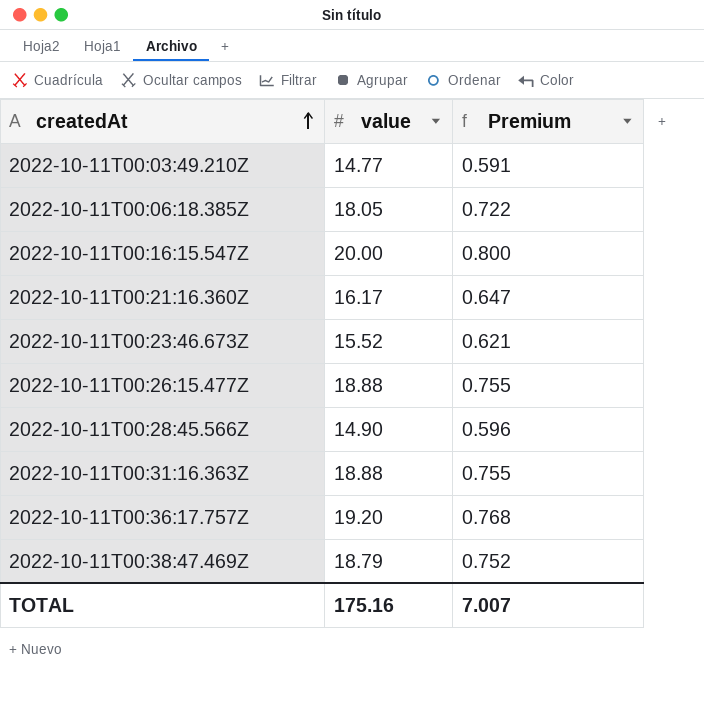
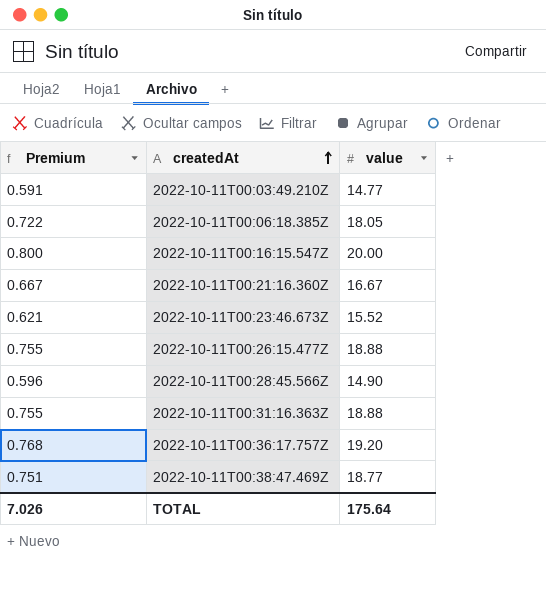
column Premium | position: 3 -> 1
2022-10-11T00:21:16.360Z | Premium: 0.647 -> 0.667
2022-10-11T00:21:16.360Z | value: 16.17 -> 16.67
2022-10-11T00:38:47.469Z | Premium: 0.752 -> 0.751
2022-10-11T00:38:47.469Z | value: 18.79 -> 18.77
TOTAL | Premium: 7.007 -> 7.026
TOTAL | value: 175.16 -> 175.64

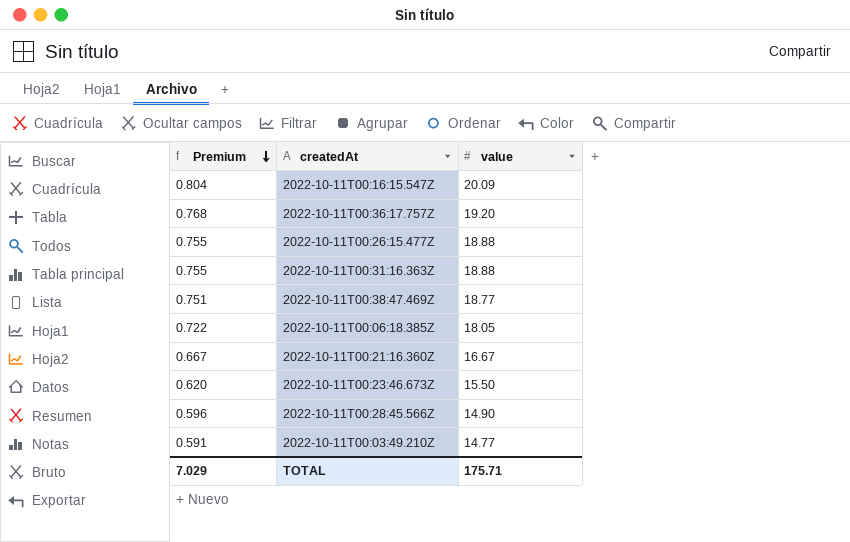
row order: createdAt ascending -> Premium descending
2022-10-11T00:16:15.547Z | Premium: 0.800 -> 0.804
2022-10-11T00:16:15.547Z | value: 20.00 -> 20.09
2022-10-11T00:23:46.673Z | Premium: 0.621 -> 0.620
2022-10-11T00:23:46.673Z | value: 15.52 -> 15.50
TOTAL | Premium: 7.026 -> 7.029
TOTAL | value: 175.64 -> 175.71

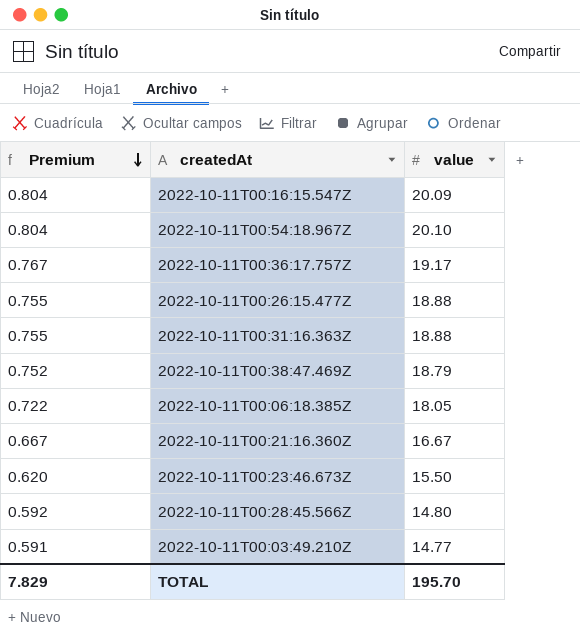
row 2022-10-11T00:54:18.967Z: none -> 0.804 | 20.10
2022-10-11T00:36:17.757Z | Premium: 0.768 -> 0.767
2022-10-11T00:36:17.757Z | value: 19.20 -> 19.17
2022-10-11T00:38:47.469Z | Premium: 0.751 -> 0.752
2022-10-11T00:38:47.469Z | value: 18.77 -> 18.79
2022-10-11T00:28:45.566Z | Premium: 0.596 -> 0.592
2022-10-11T00:28:45.566Z | value: 14.90 -> 14.80
TOTAL | Premium: 7.029 -> 7.829
TOTAL | value: 175.71 -> 195.70

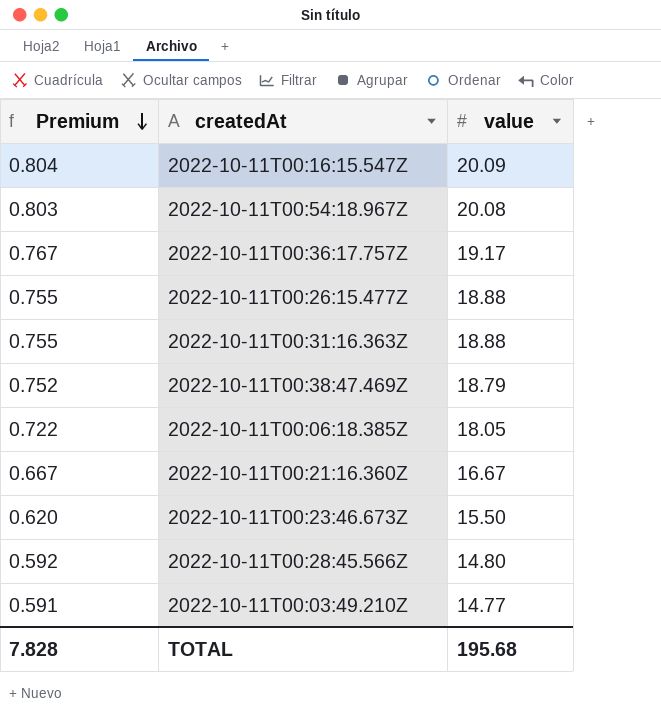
2022-10-11T00:54:18.967Z | Premium: 0.804 -> 0.803
2022-10-11T00:54:18.967Z | value: 20.10 -> 20.08
TOTAL | Premium: 7.829 -> 7.828
TOTAL | value: 195.70 -> 195.68

